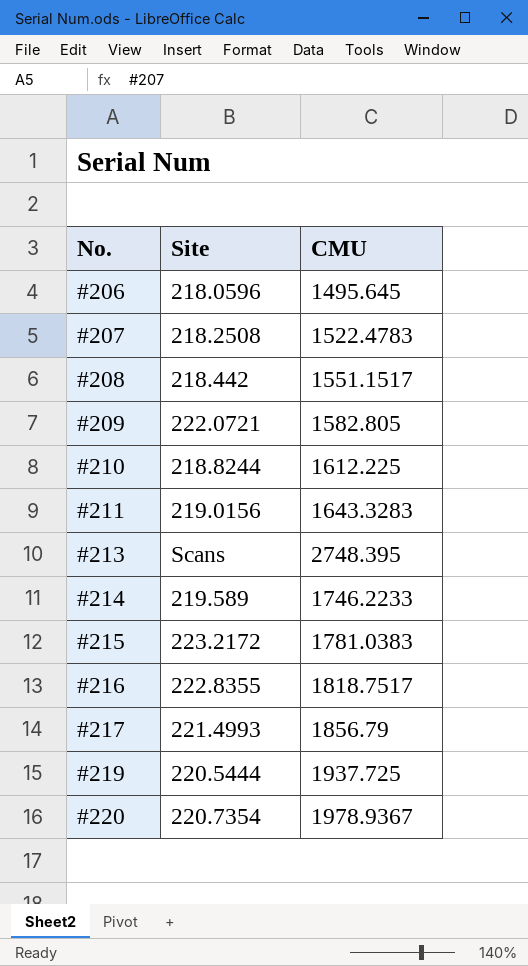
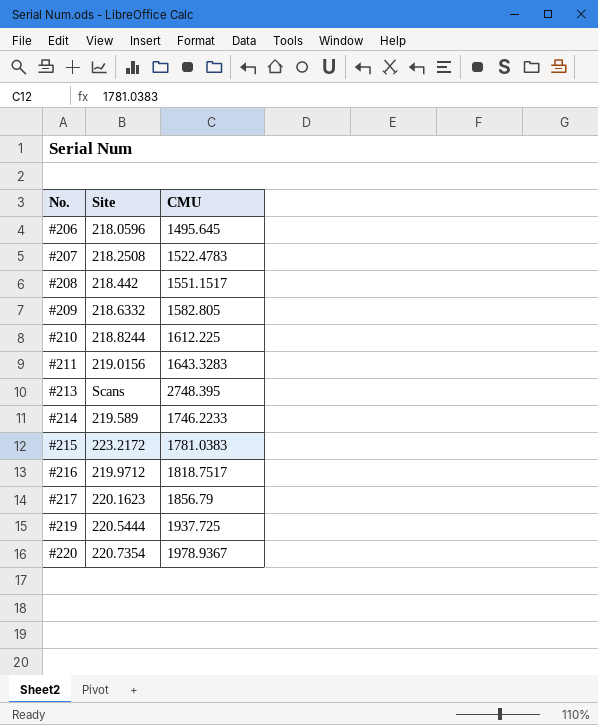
#209 | Site: 222.0721 -> 218.6332
#216 | Site: 222.8355 -> 219.9712
#217 | Site: 221.4993 -> 220.1623

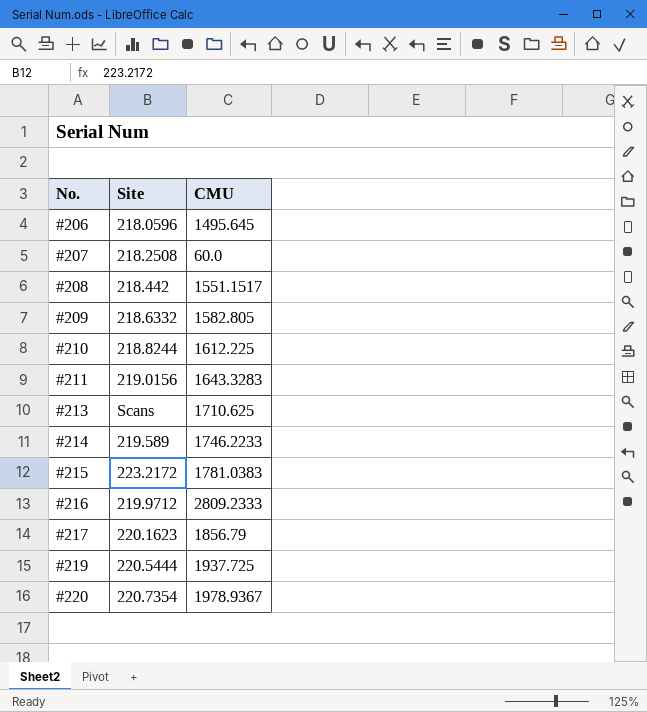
#207 | CMU: 1522.4783 -> 60.0
#213 | CMU: 2748.395 -> 1710.625
#216 | CMU: 1818.7517 -> 2809.2333

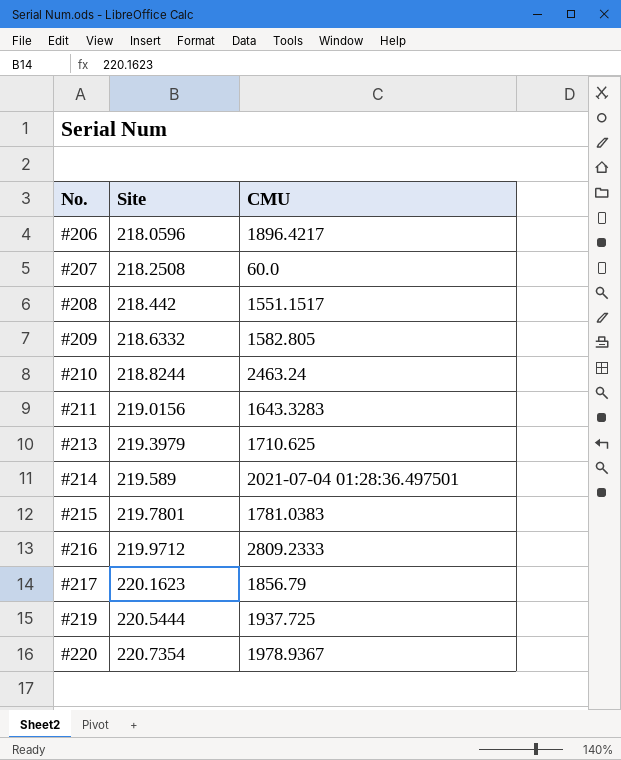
#206 | CMU: 1495.645 -> 1896.4217
#210 | CMU: 1612.225 -> 2463.24
#213 | Site: Scans -> 219.3979
#214 | CMU: 1746.2233 -> 2021-07-04 01:28:36.497501
#215 | Site: 223.2172 -> 219.7801

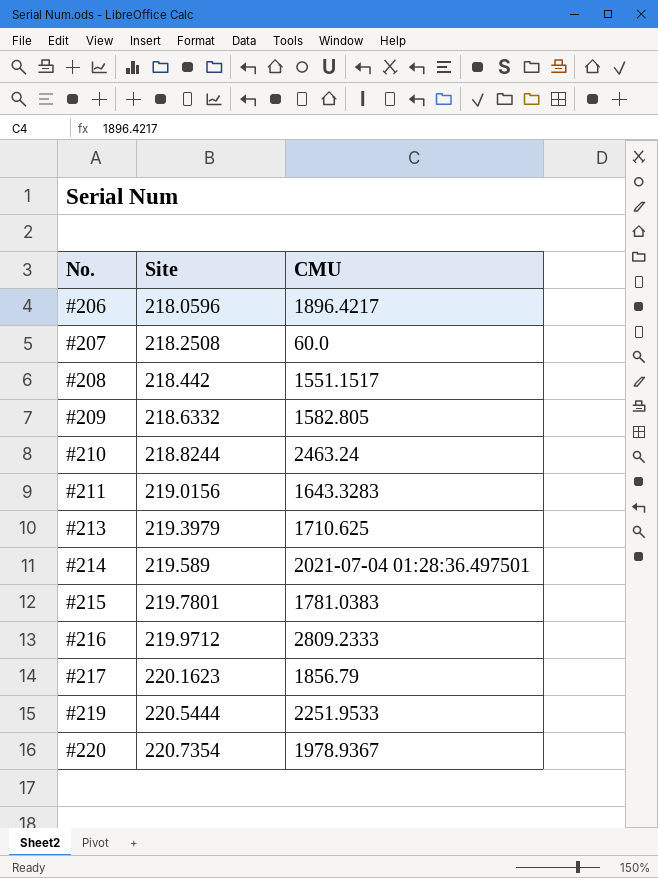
#219 | CMU: 1937.725 -> 2251.9533

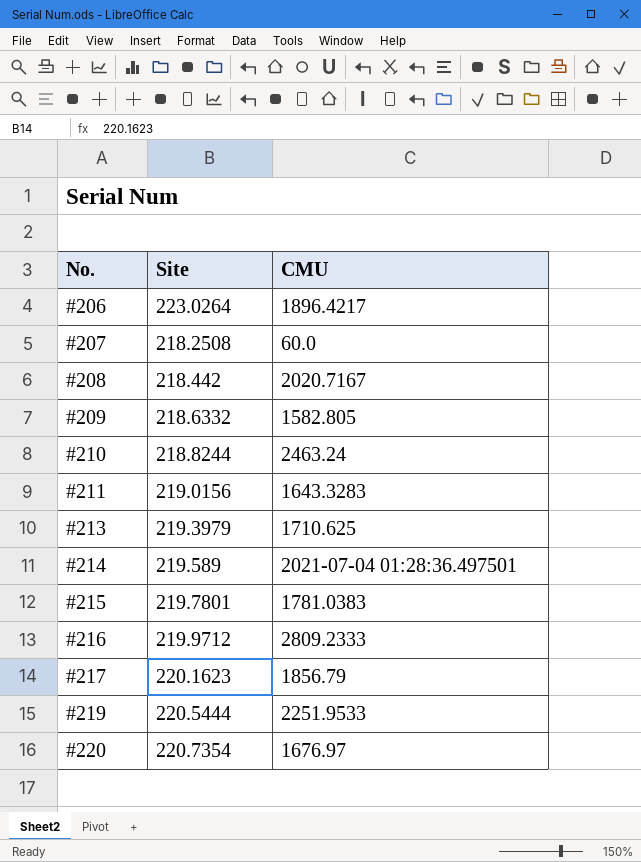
#206 | Site: 218.0596 -> 223.0264
#208 | CMU: 1551.1517 -> 2020.7167
#220 | CMU: 1978.9367 -> 1676.97

